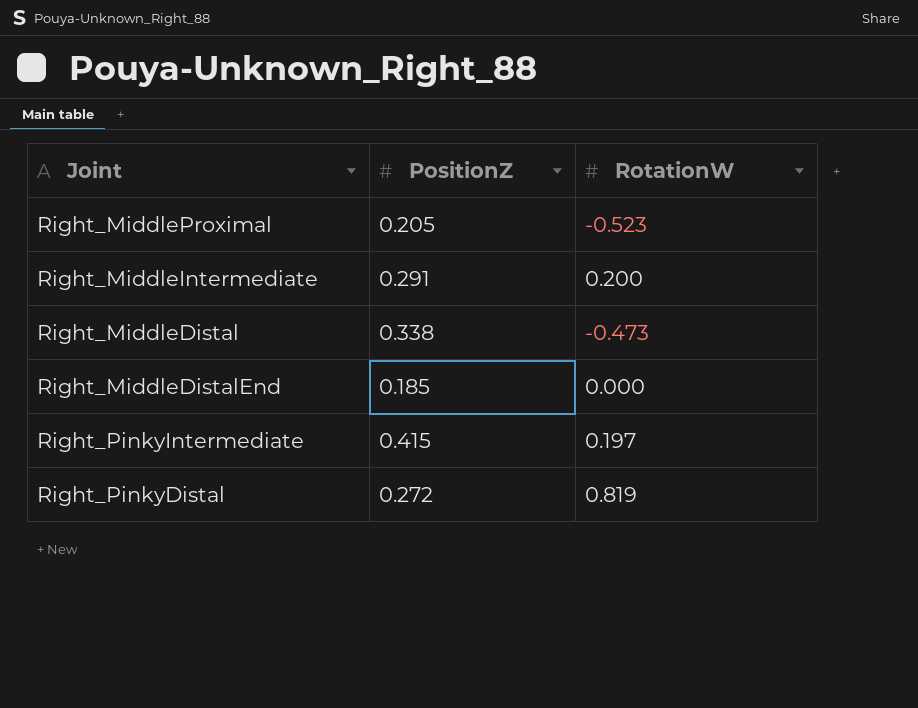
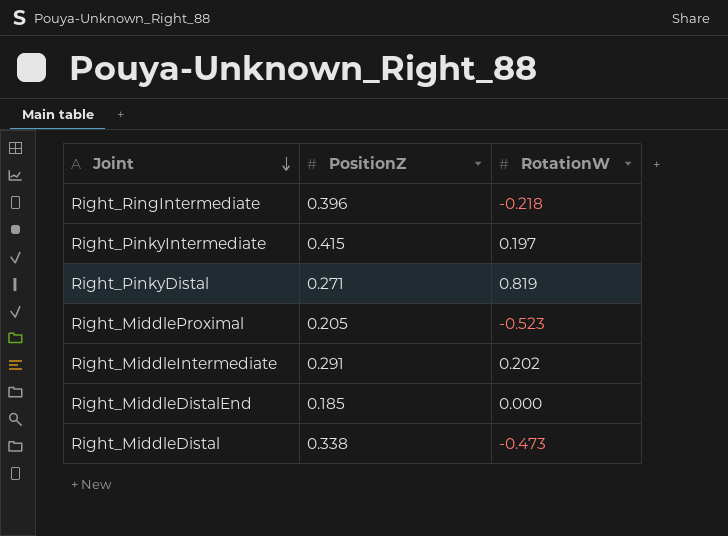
row order: none -> Joint descending
row Right_RingIntermediate: none -> 0.396 | -0.218
Right_PinkyDistal | PositionZ: 0.272 -> 0.271
Right_MiddleIntermediate | RotationW: 0.200 -> 0.202

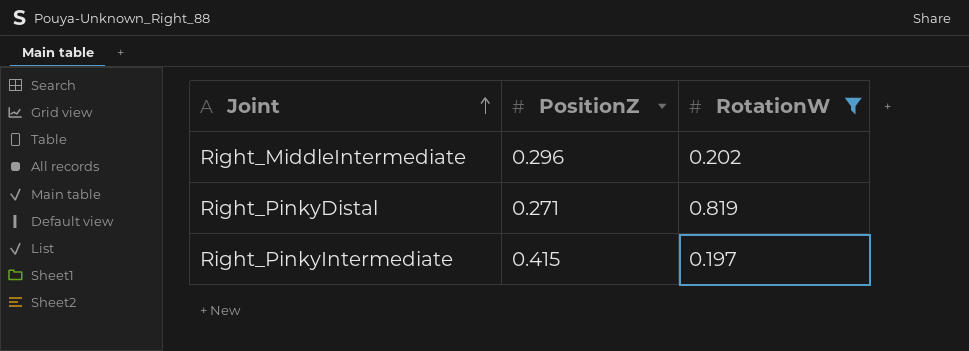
filter: none -> RotationW >= 0.197
row order: Joint descending -> Joint ascending
Right_MiddleIntermediate | PositionZ: 0.291 -> 0.296

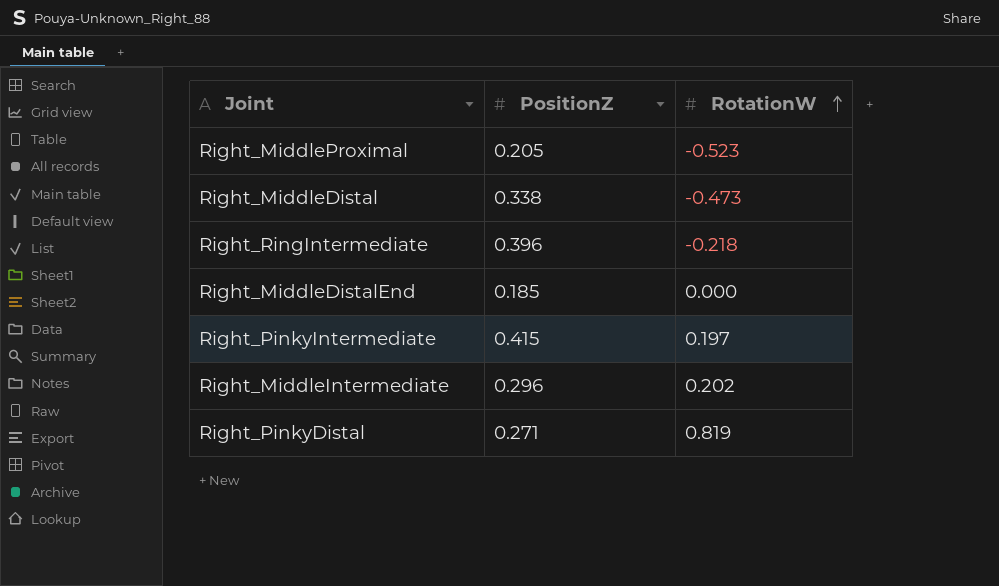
filter: RotationW >= 0.197 -> none
row order: Joint ascending -> RotationW ascending

